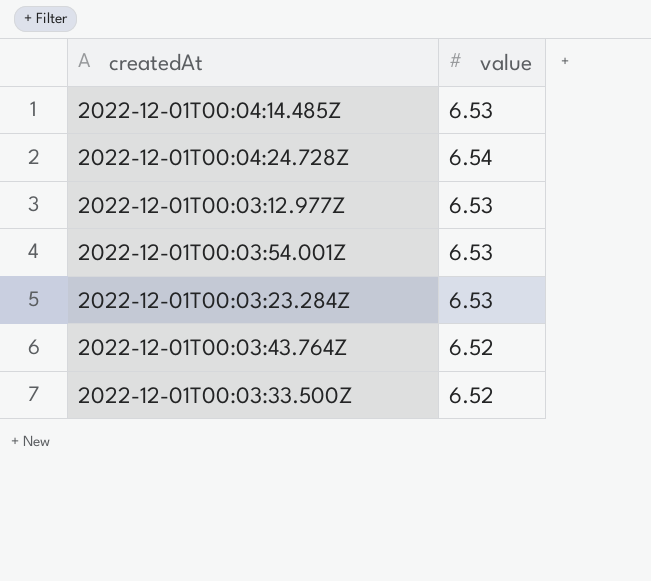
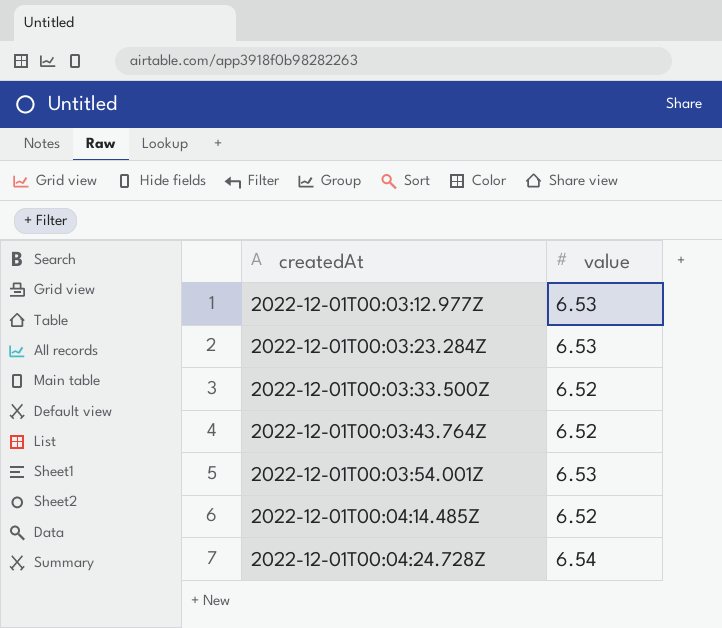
row order: none -> createdAt ascending
2022-12-01T00:04:14.485Z | value: 6.53 -> 6.52

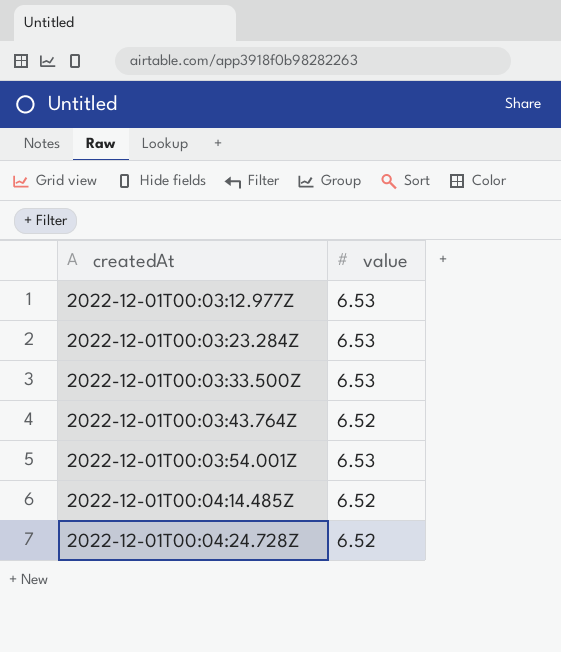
2022-12-01T00:03:33.500Z | value: 6.52 -> 6.53
2022-12-01T00:04:24.728Z | value: 6.54 -> 6.52

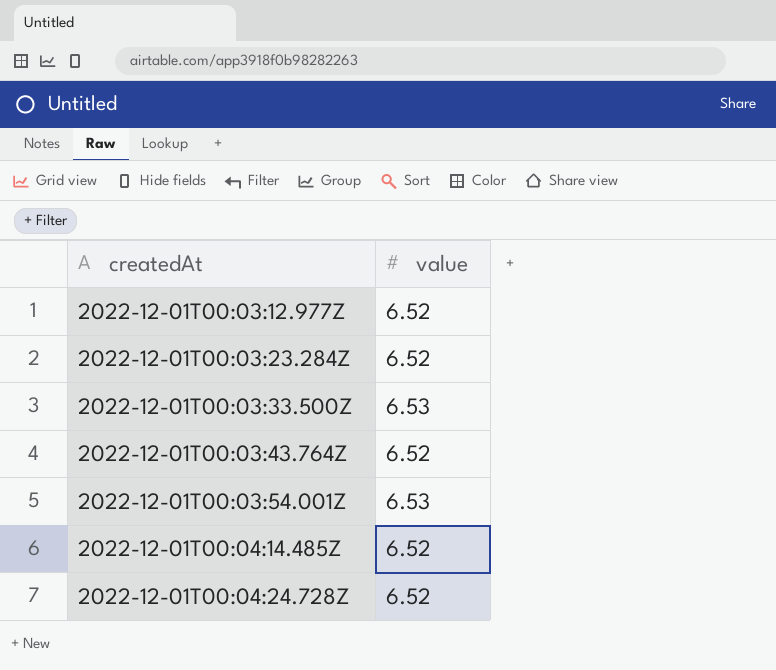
2022-12-01T00:03:12.977Z | value: 6.53 -> 6.52
2022-12-01T00:03:23.284Z | value: 6.53 -> 6.52

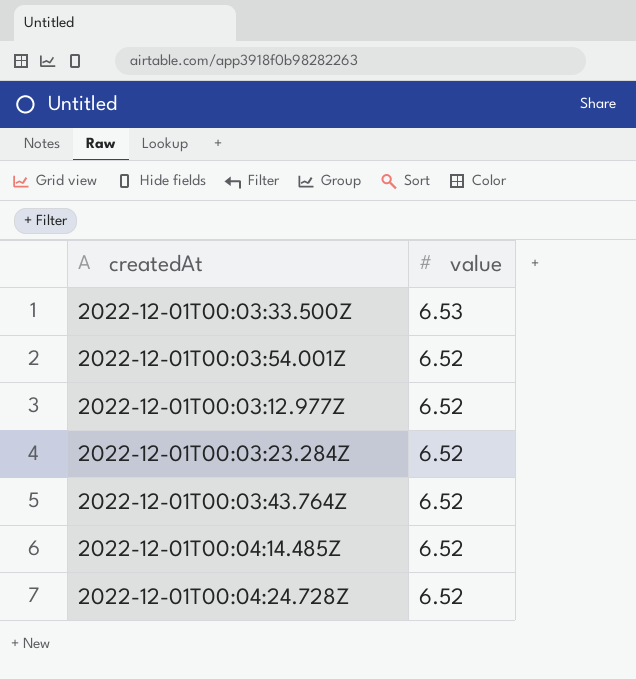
row order: createdAt ascending -> value descending
2022-12-01T00:03:54.001Z | value: 6.53 -> 6.52

